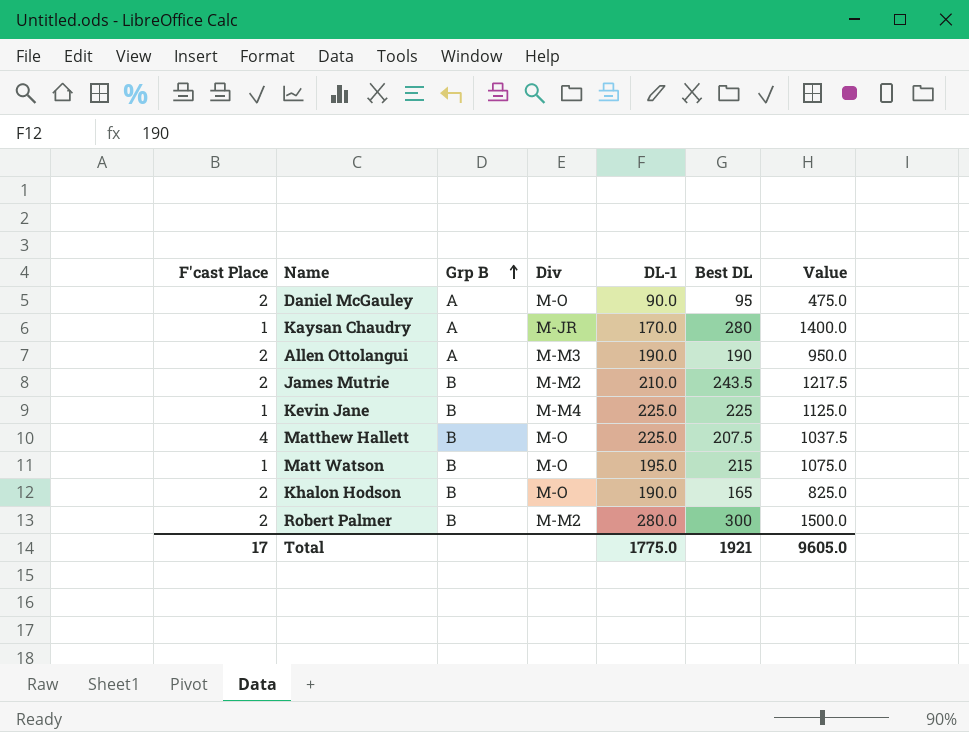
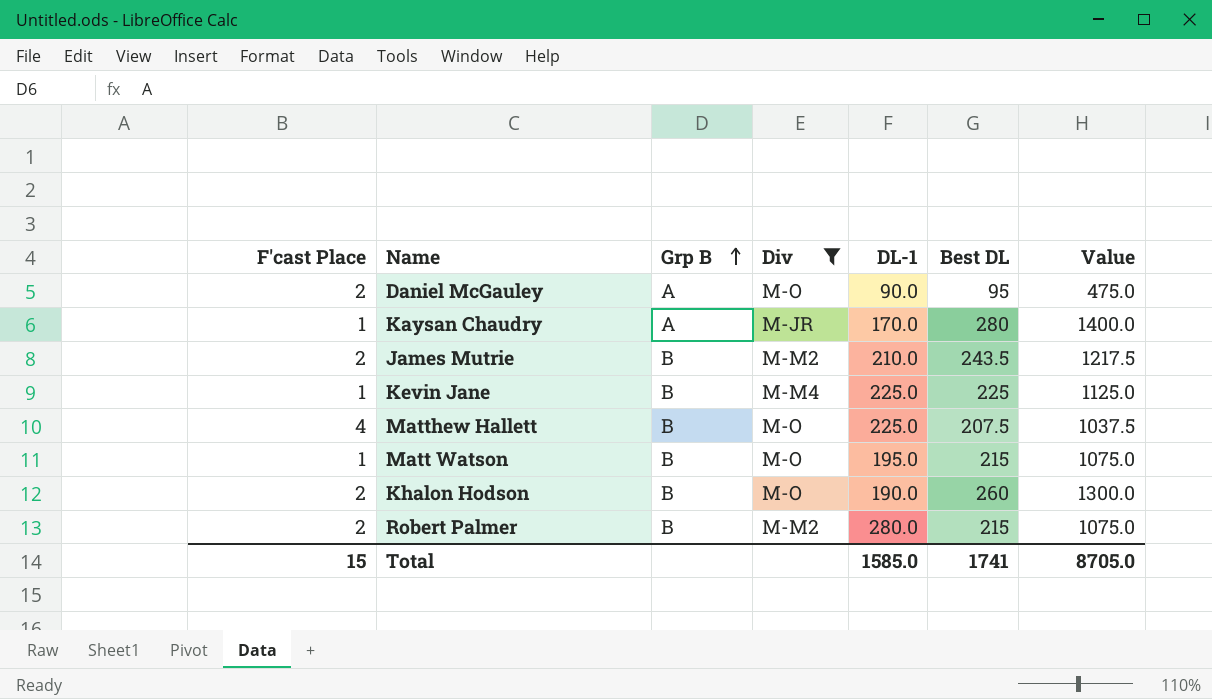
filter: none -> Div != M-M3
Khalon Hodson | Best DL: 165 -> 260
Khalon Hodson | Value: 825.0 -> 1300.0
Robert Palmer | Best DL: 300 -> 215
Robert Palmer | Value: 1500.0 -> 1075.0
Total | F'cast Place: 17 -> 15
Total | DL-1: 1775.0 -> 1585.0
Total | Best DL: 1921 -> 1741
Total | Value: 9605.0 -> 8705.0

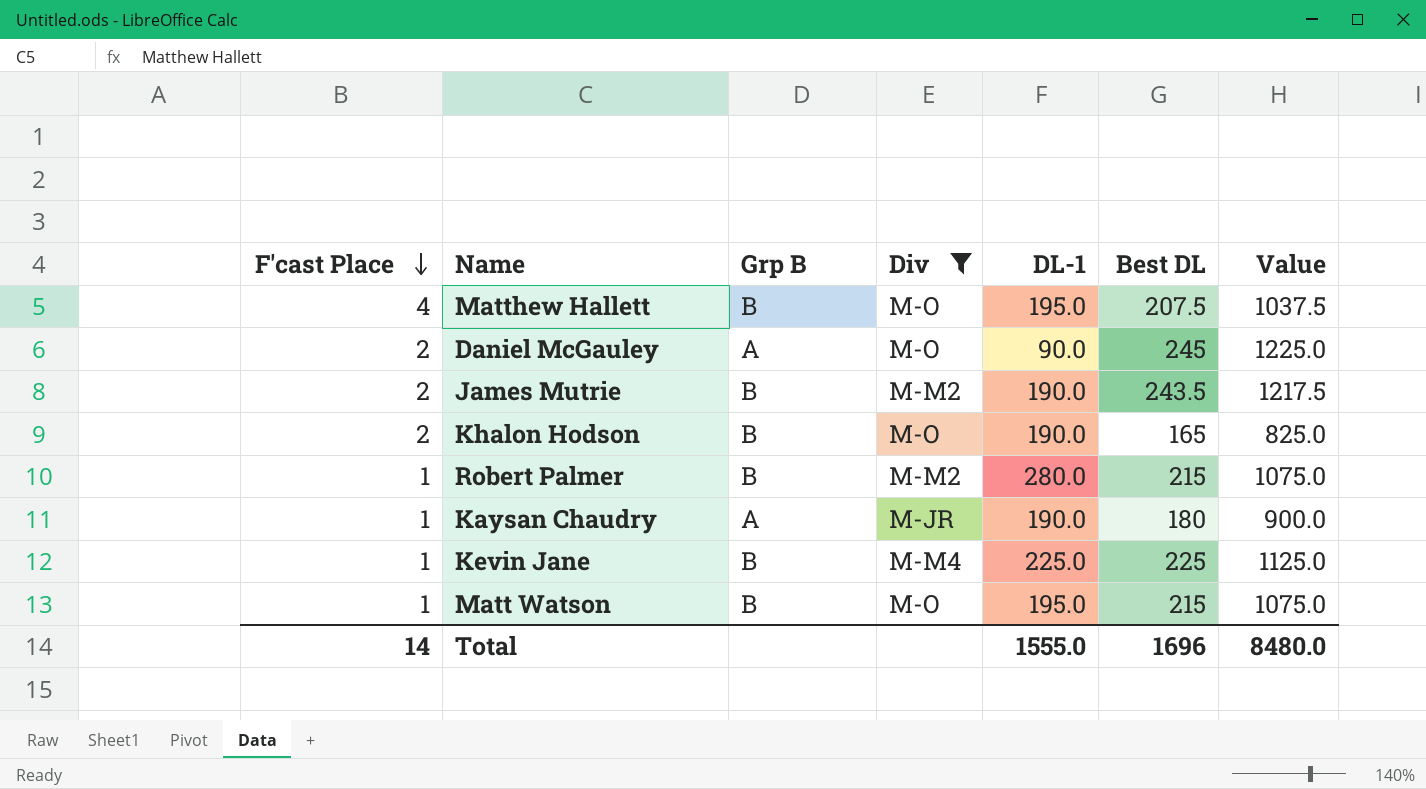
row order: Grp B ascending -> F'cast Place descending
Matthew Hallett | DL-1: 225.0 -> 195.0
Daniel McGauley | Best DL: 95 -> 245
Daniel McGauley | Value: 475.0 -> 1225.0
James Mutrie | DL-1: 210.0 -> 190.0
Khalon Hodson | Best DL: 260 -> 165
Khalon Hodson | Value: 1300.0 -> 825.0
Robert Palmer | F'cast Place: 2 -> 1
Kaysan Chaudry | DL-1: 170.0 -> 190.0
Kaysan Chaudry | Best DL: 280 -> 180
Kaysan Chaudry | Value: 1400.0 -> 900.0
Total | F'cast Place: 15 -> 14
Total | DL-1: 1585.0 -> 1555.0
Total | Best DL: 1741 -> 1696
Total | Value: 8705.0 -> 8480.0

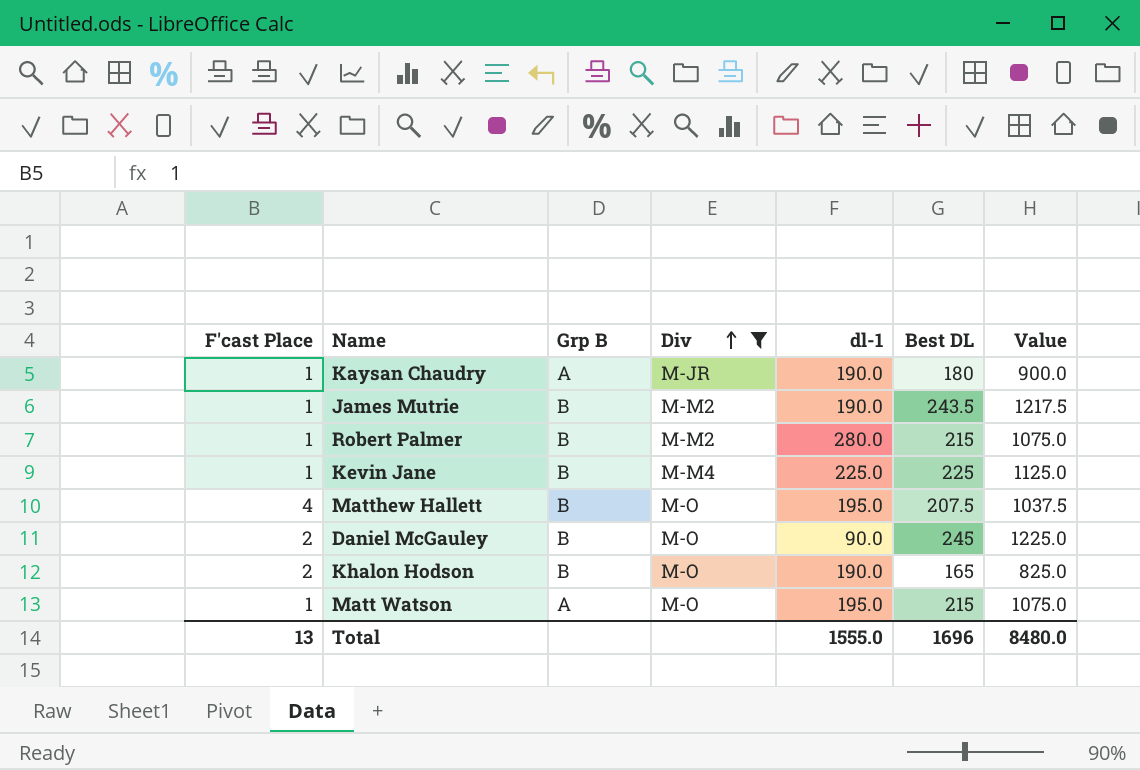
row order: F'cast Place descending -> Div ascending
column name: DL-1 -> dl-1
James Mutrie | F'cast Place: 2 -> 1
Daniel McGauley | Grp B: A -> B
Matt Watson | Grp B: B -> A
Total | F'cast Place: 14 -> 13

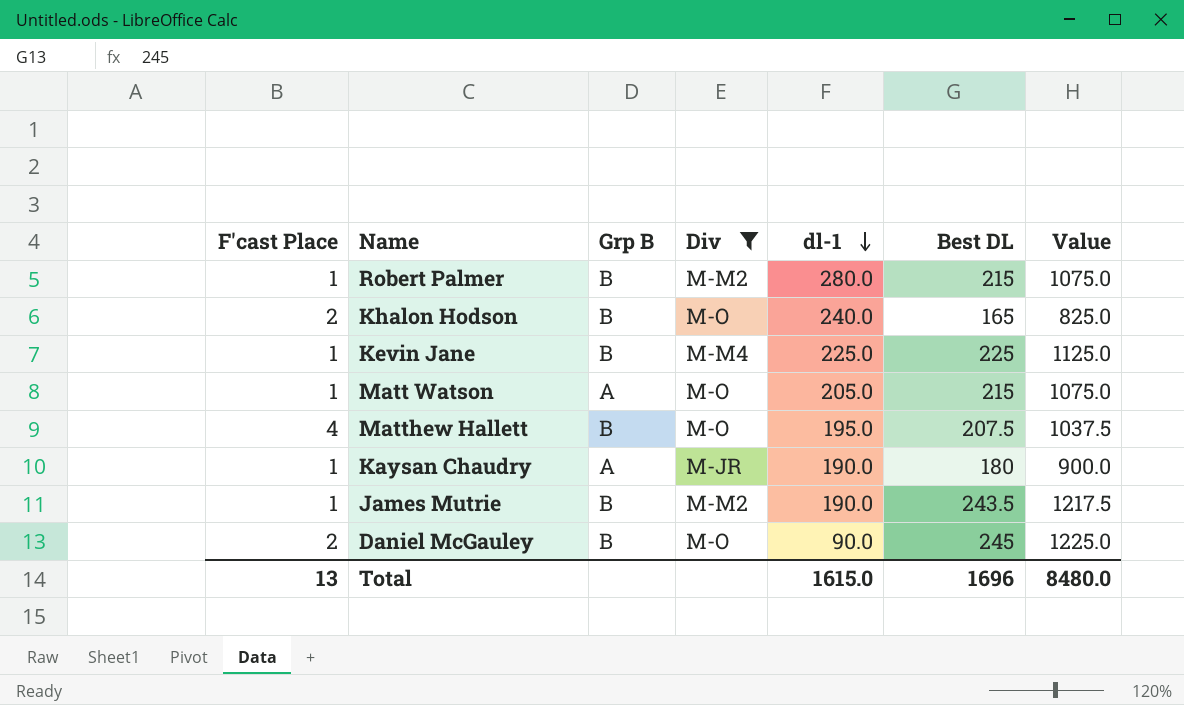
row order: Div ascending -> dl-1 descending
Khalon Hodson | dl-1: 190.0 -> 240.0
Matt Watson | dl-1: 195.0 -> 205.0
Total | dl-1: 1555.0 -> 1615.0

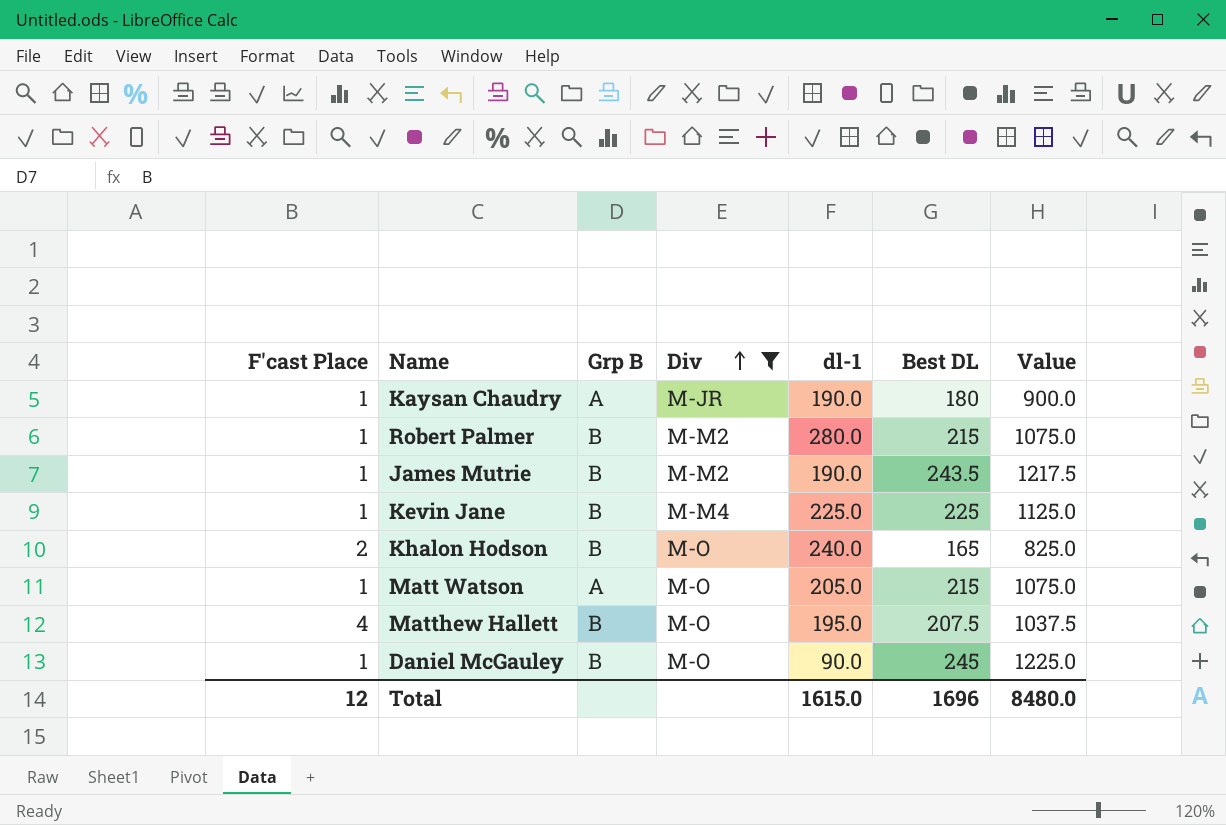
row order: dl-1 descending -> Div ascending
Daniel McGauley | F'cast Place: 2 -> 1
Total | F'cast Place: 13 -> 12

